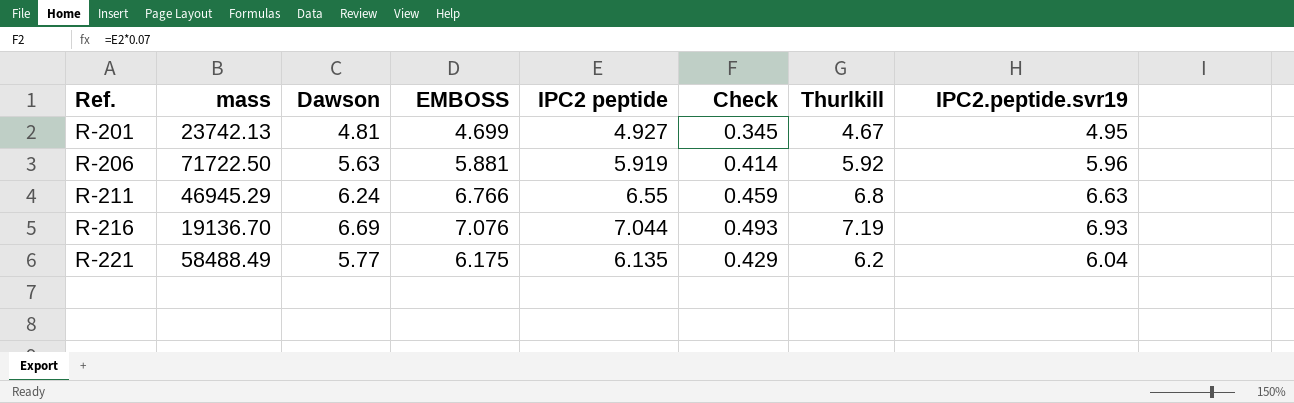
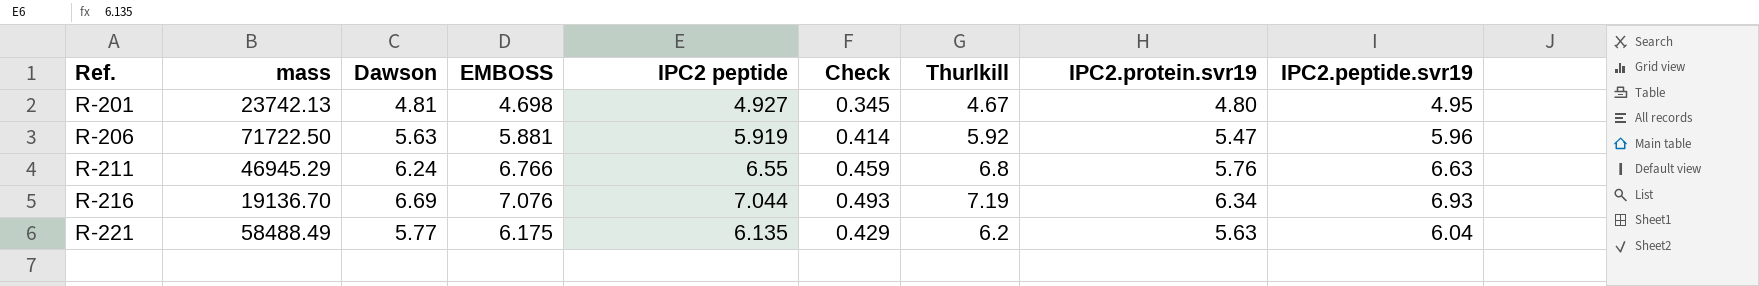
column IPC2.protein.svr19 | position: none -> 8
R-201 | EMBOSS: 4.699 -> 4.698

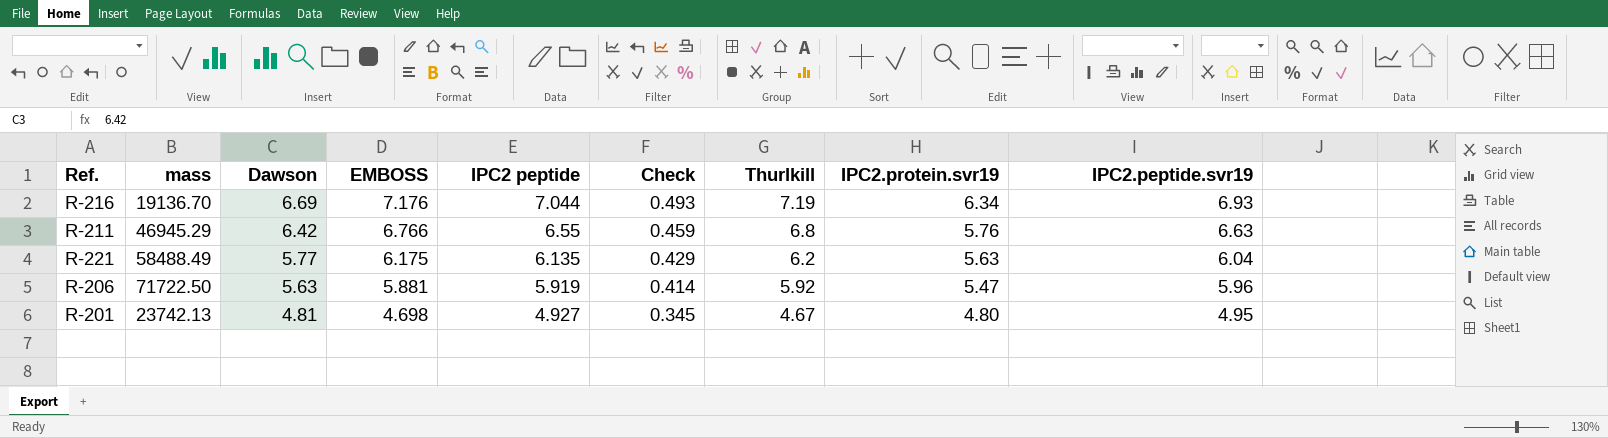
row order: Ref. ascending -> Dawson descending
R-216 | EMBOSS: 7.076 -> 7.176
R-211 | Dawson: 6.24 -> 6.42

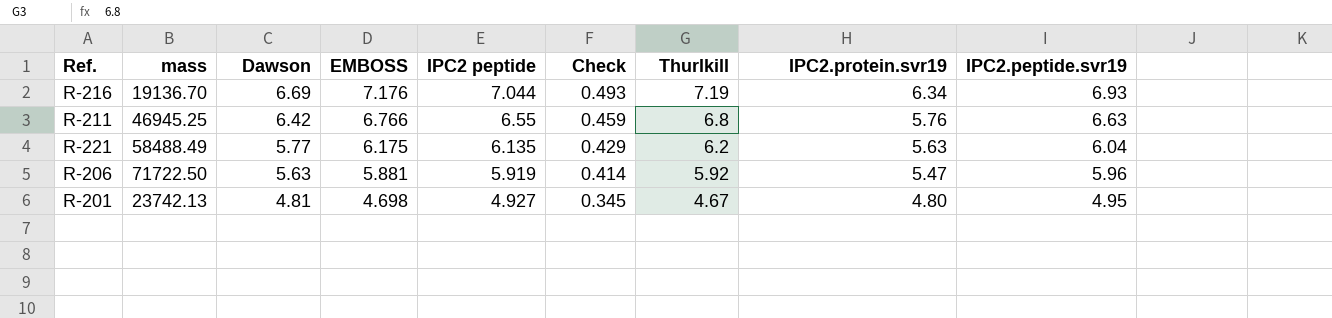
R-211 | mass: 46945.29 -> 46945.25

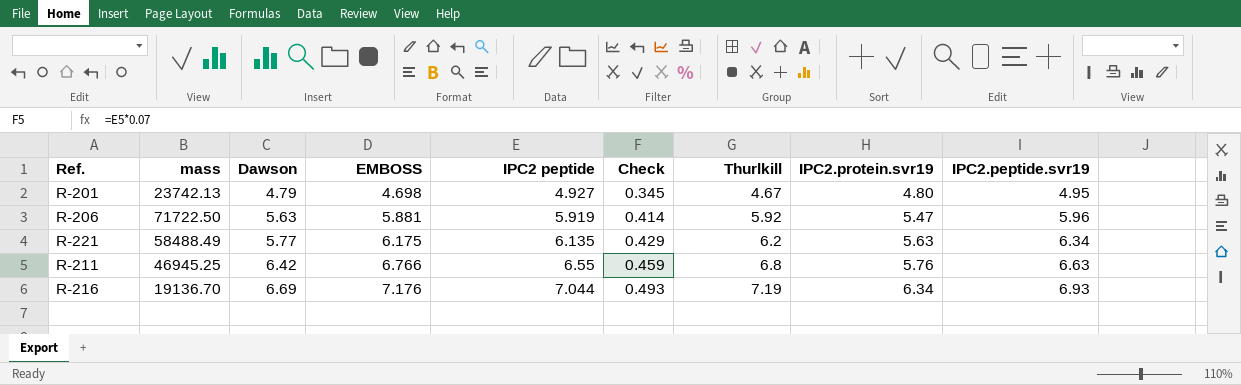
row order: Dawson descending -> Dawson ascending
R-201 | Dawson: 4.81 -> 4.79
R-221 | IPC2.peptide.svr19: 6.04 -> 6.34

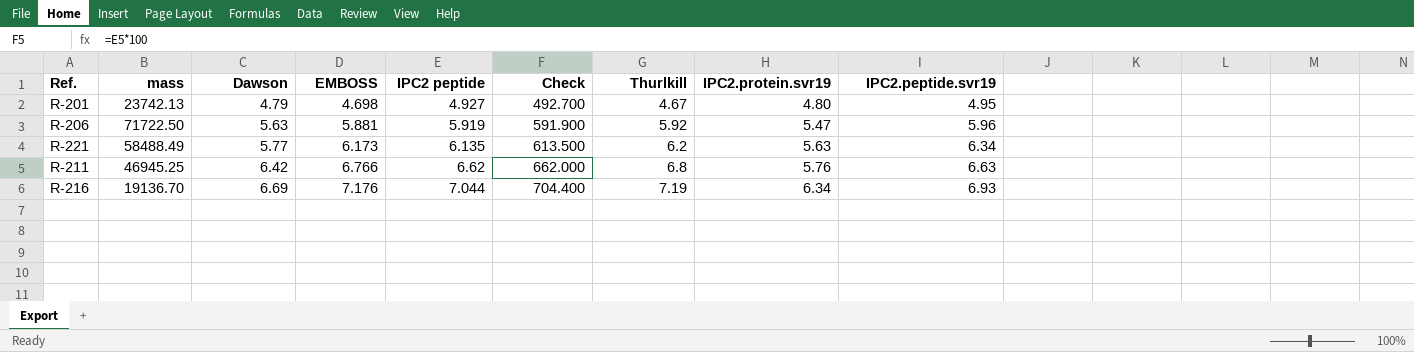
column Check | formula: [IPC2 peptide] * 0.07 -> [IPC2 peptide] * 100
R-221 | EMBOSS: 6.175 -> 6.173
R-211 | IPC2 peptide: 6.55 -> 6.62

